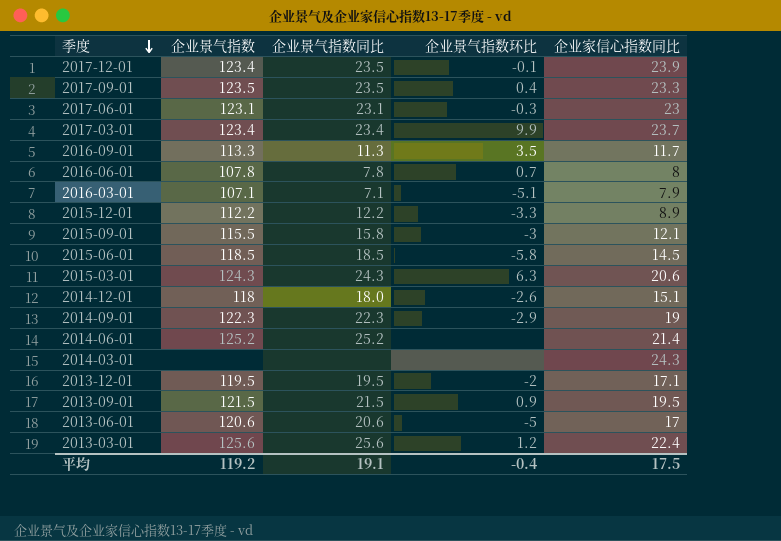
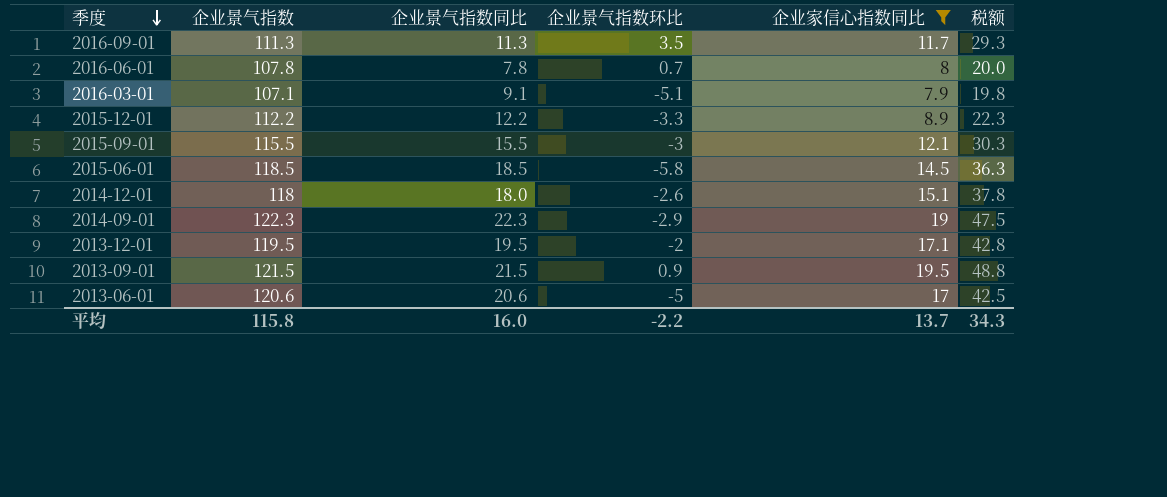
filter: none -> 企业家信心指数同比 <= 19.5
column 税额 | formula: none -> [企业家信心指数同比] * 2.5
2016-09-01 | 企业景气指数: 113.3 -> 111.3
2016-03-01 | 企业景气指数同比: 7.1 -> 9.1
2015-09-01 | 企业景气指数同比: 15.8 -> 15.5
平均 | 企业景气指数: 119.2 -> 115.8
平均 | 企业景气指数同比: 19.1 -> 16.0
平均 | 企业景气指数环比: -0.4 -> -2.2
平均 | 企业家信心指数同比: 17.5 -> 13.7

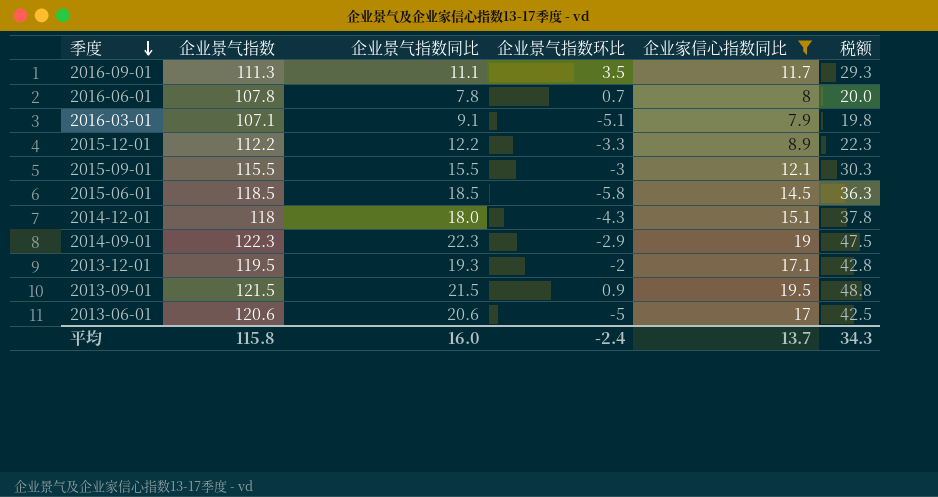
2016-09-01 | 企业景气指数同比: 11.3 -> 11.1
2014-12-01 | 企业景气指数环比: -2.6 -> -4.3
2013-12-01 | 企业景气指数同比: 19.5 -> 19.3
平均 | 企业景气指数环比: -2.2 -> -2.4

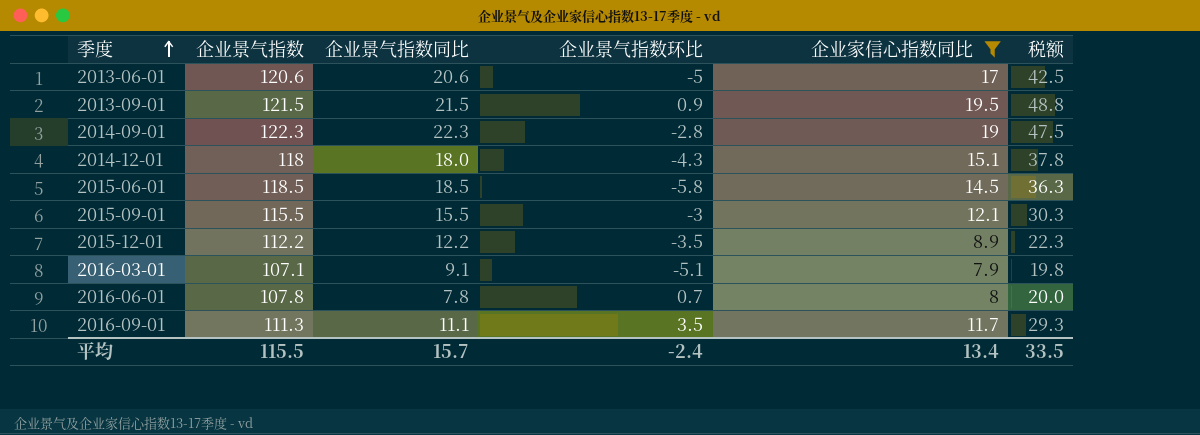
row order: 季度 descending -> 季度 ascending
row 2013-12-01: 119.5 | 19.3 | -2 | 17.1 | 42.8 -> none
2014-09-01 | 企业景气指数环比: -2.9 -> -2.8
2015-12-01 | 企业景气指数环比: -3.3 -> -3.5
平均 | 企业景气指数: 115.8 -> 115.5
平均 | 企业景气指数同比: 16.0 -> 15.7
平均 | 企业家信心指数同比: 13.7 -> 13.4
平均 | 税额: 34.3 -> 33.5

